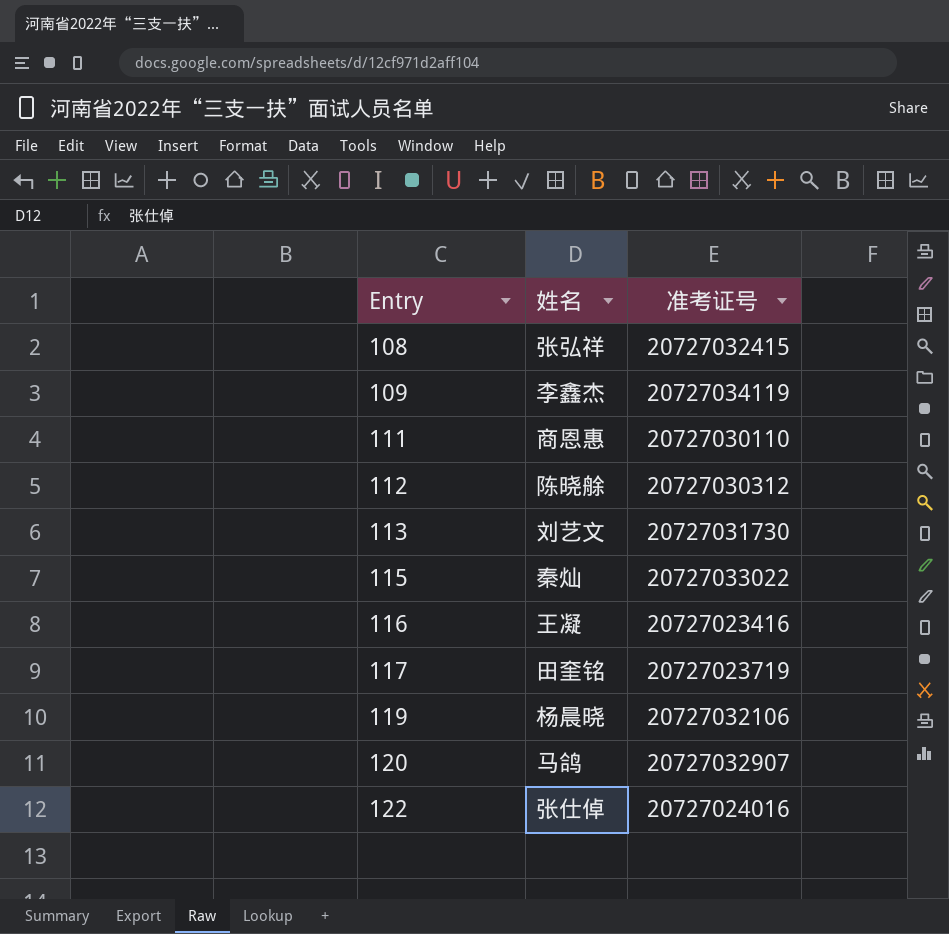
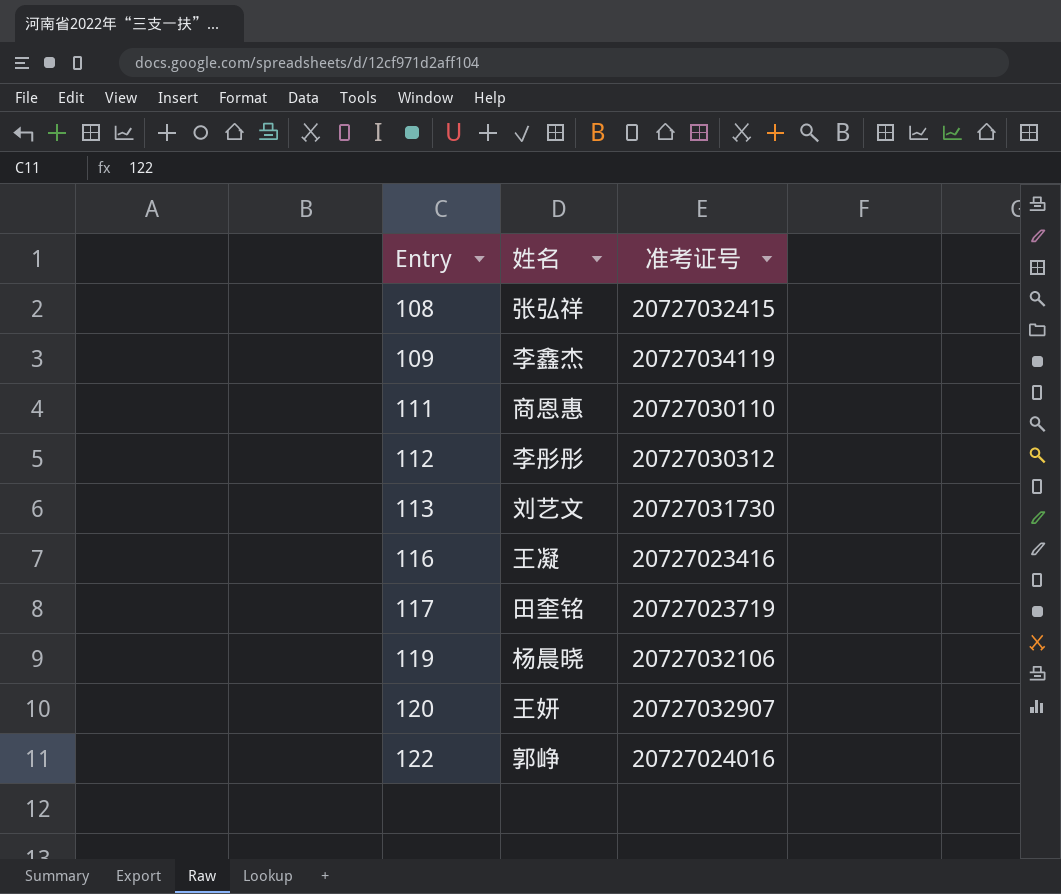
row 115: 秦灿 | 20727033022 -> none
112 | 姓名: 陈晓艅 -> 李彤彤
120 | 姓名: 马鸽 -> 王妍
122 | 姓名: 张仕倬 -> 郭峥

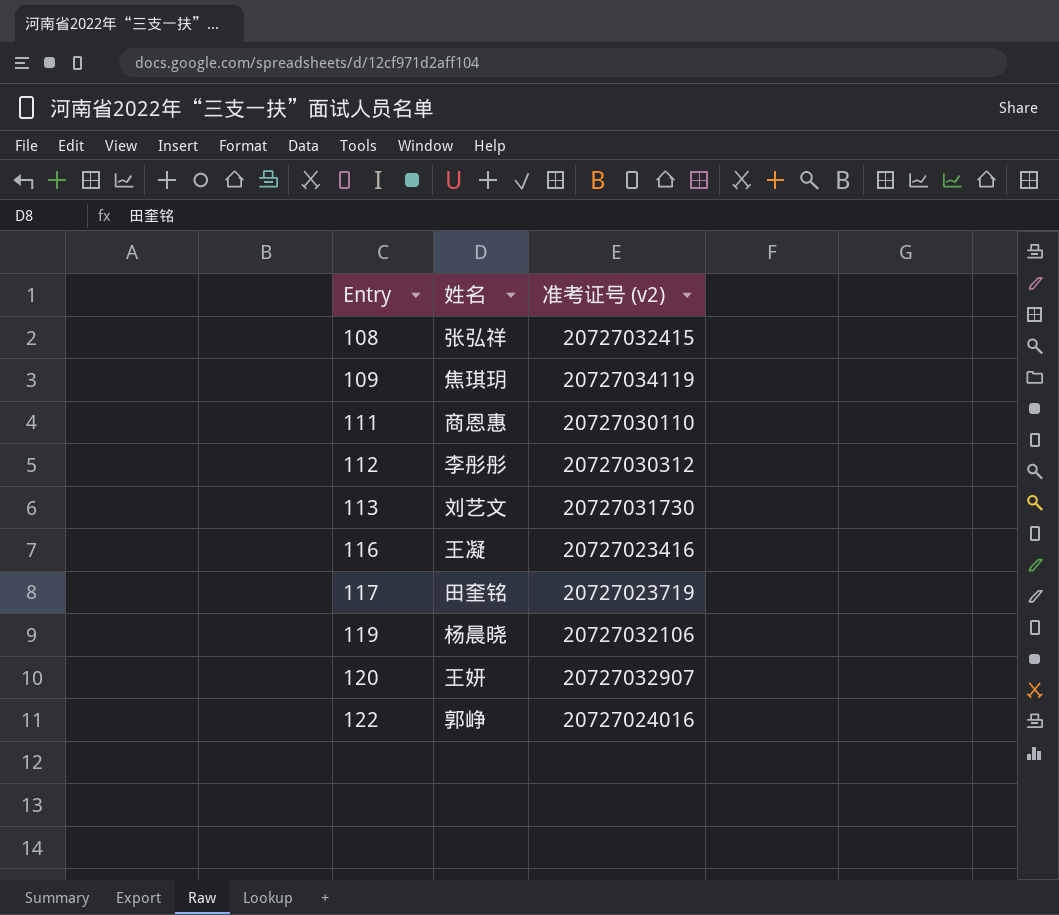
column name: 准考证号 -> 准考证号 (v2)
109 | 姓名: 李鑫杰 -> 焦琪玥

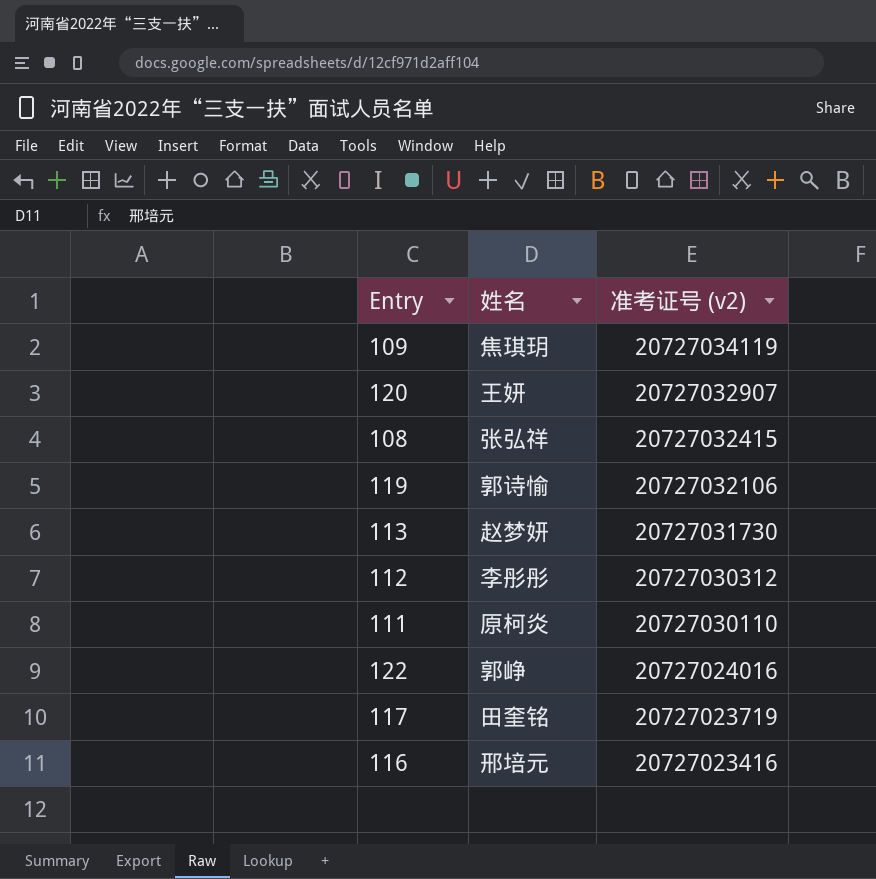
row order: Entry ascending -> 准考证号 (v2) descending
119 | 姓名: 杨晨晓 -> 郭诗愉
113 | 姓名: 刘艺文 -> 赵梦妍
111 | 姓名: 商恩惠 -> 原柯炎
116 | 姓名: 王凝 -> 邢培元

